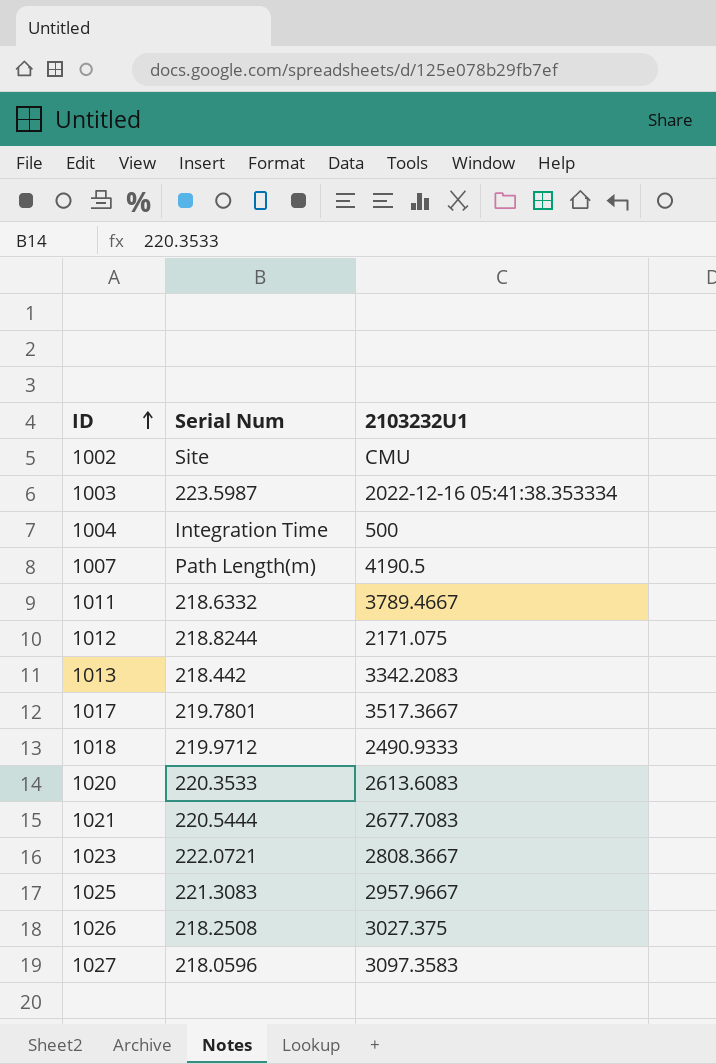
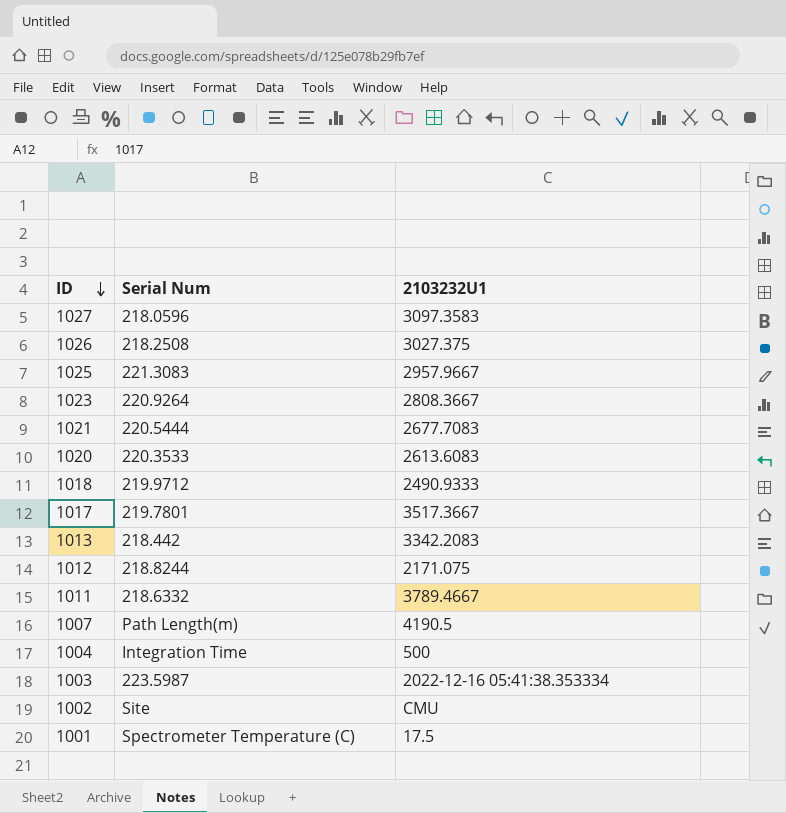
row order: ID ascending -> ID descending
1023 | Serial Num: 222.0721 -> 220.9264
row 1001: none -> Spectrometer Temperature (C) | 17.5

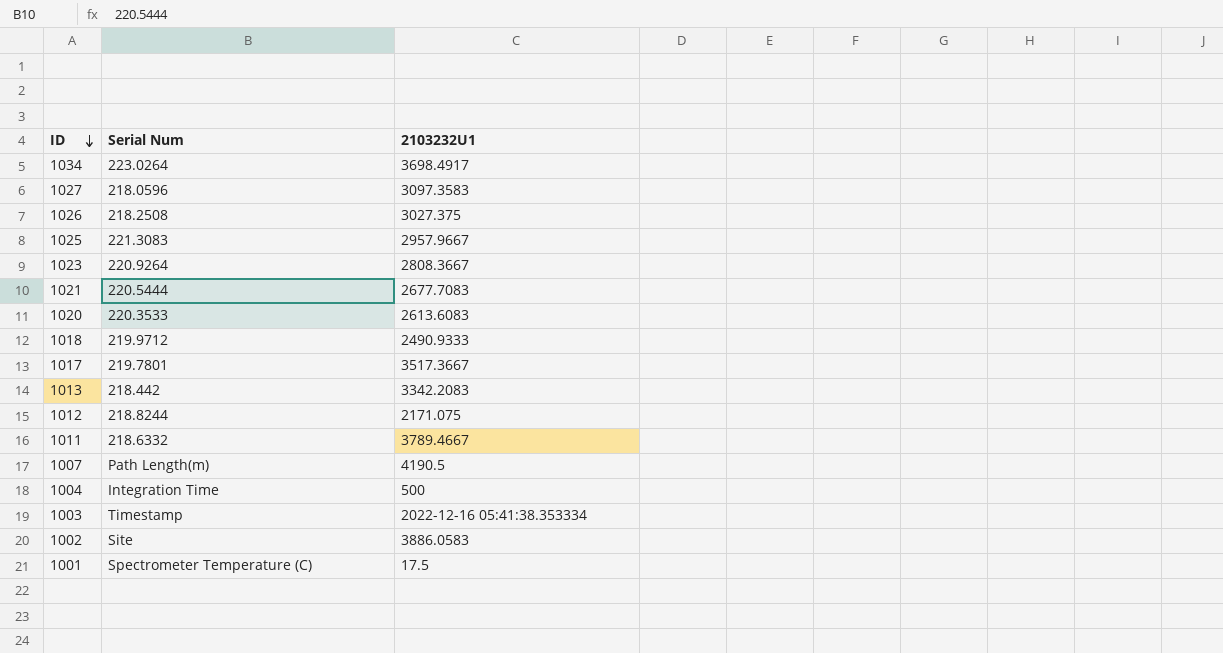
row 1034: none -> 223.0264 | 3698.4917
1003 | Serial Num: 223.5987 -> Timestamp
1002 | 2103232U1: CMU -> 3886.0583

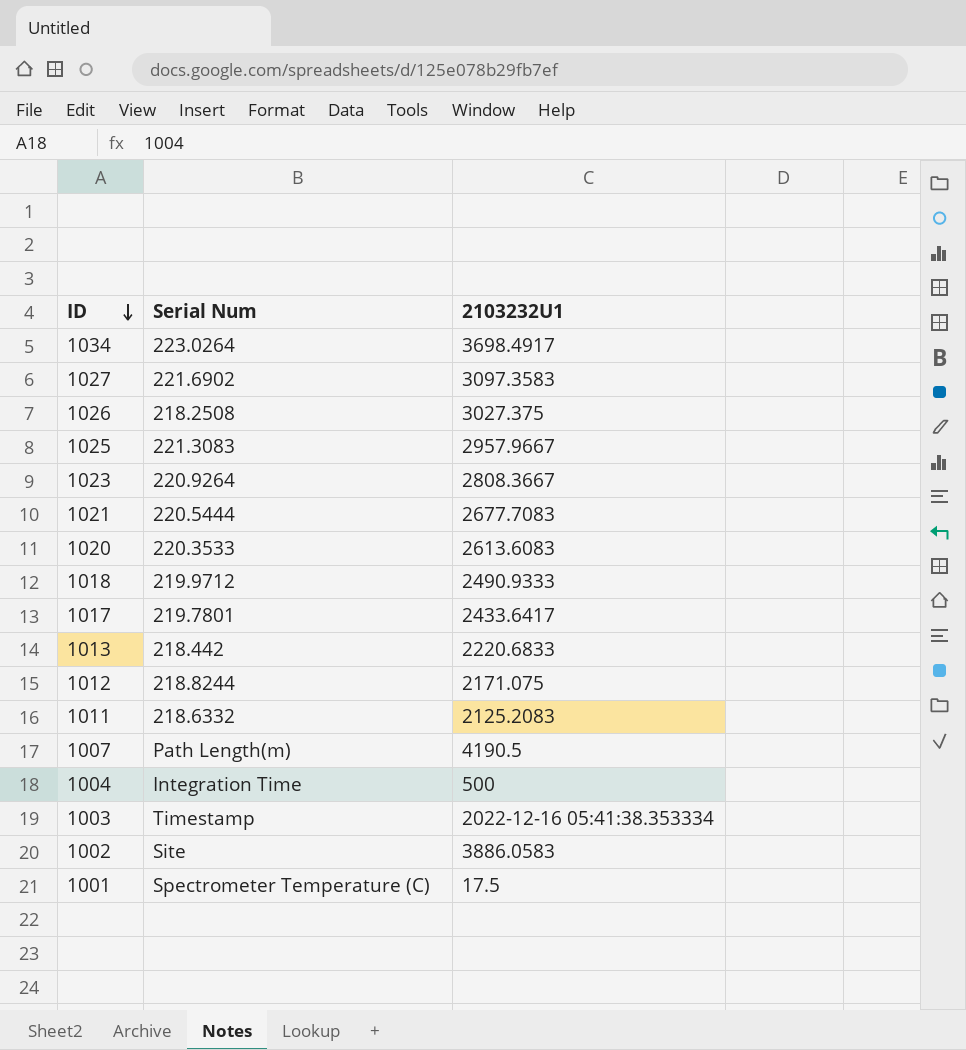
1027 | Serial Num: 218.0596 -> 221.6902
1017 | 2103232U1: 3517.3667 -> 2433.6417
1013 | 2103232U1: 3342.2083 -> 2220.6833
1011 | 2103232U1: 3789.4667 -> 2125.2083

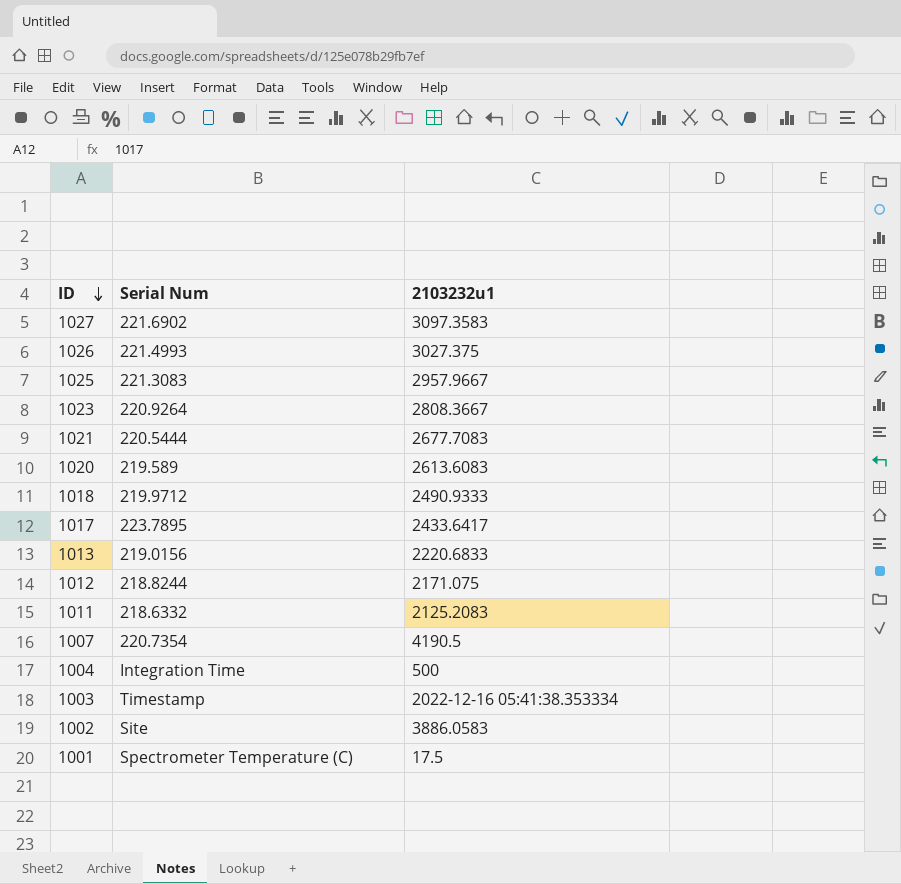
column name: 2103232U1 -> 2103232u1
row 1034: 223.0264 | 3698.4917 -> none
1026 | Serial Num: 218.2508 -> 221.4993
1020 | Serial Num: 220.3533 -> 219.589
1017 | Serial Num: 219.7801 -> 223.7895
1013 | Serial Num: 218.442 -> 219.0156
1007 | Serial Num: Path Length(m) -> 220.7354

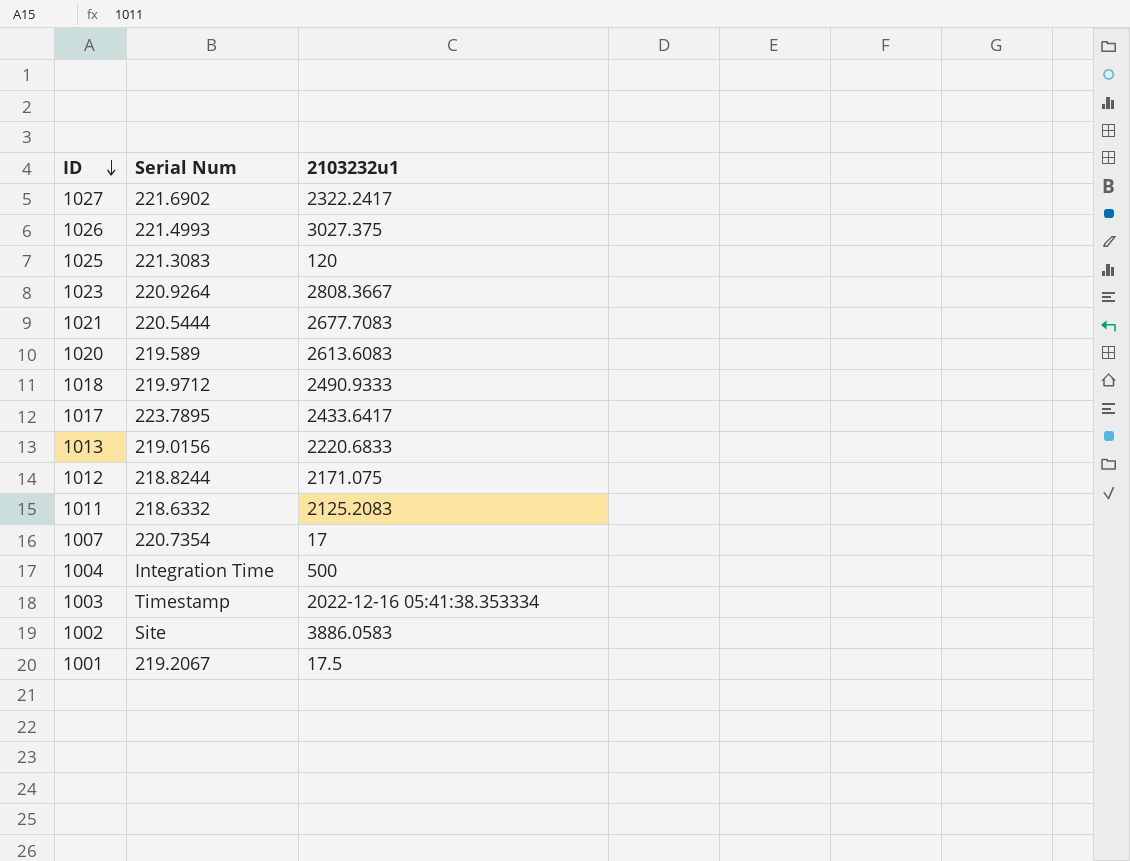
1027 | 2103232u1: 3097.3583 -> 2322.2417
1025 | 2103232u1: 2957.9667 -> 120
1007 | 2103232u1: 4190.5 -> 17
1001 | Serial Num: Spectrometer Temperature (C) -> 219.2067

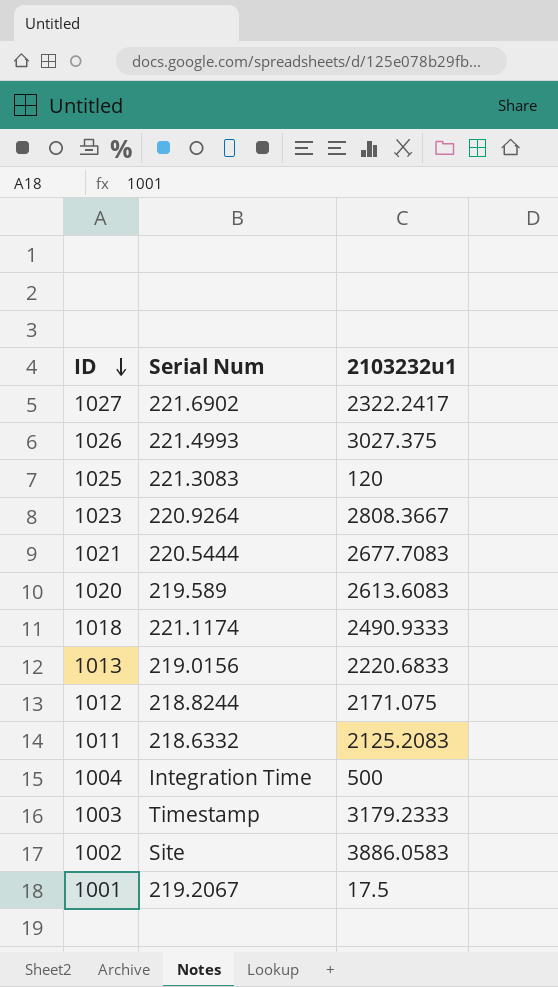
row 1017: 223.7895 | 2433.6417 -> none
row 1007: 220.7354 | 17 -> none
1018 | Serial Num: 219.9712 -> 221.1174
1003 | 2103232u1: 2022-12-16 05:41:38.353334 -> 3179.2333

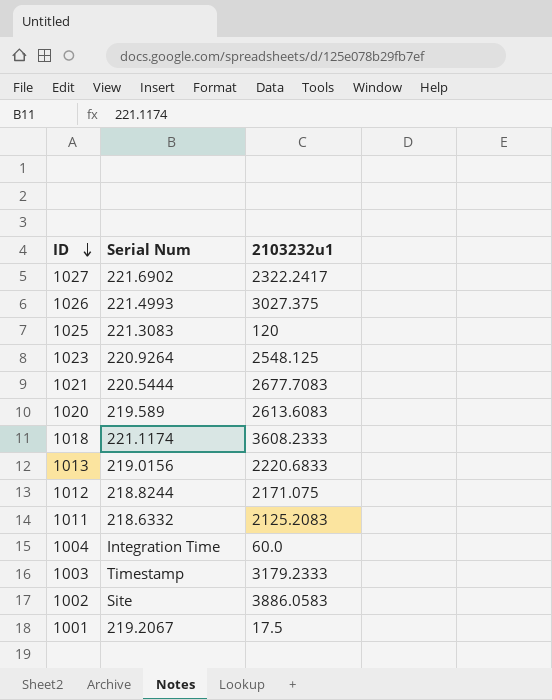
1023 | 2103232u1: 2808.3667 -> 2548.125
1018 | 2103232u1: 2490.9333 -> 3608.2333
1004 | 2103232u1: 500 -> 60.0

